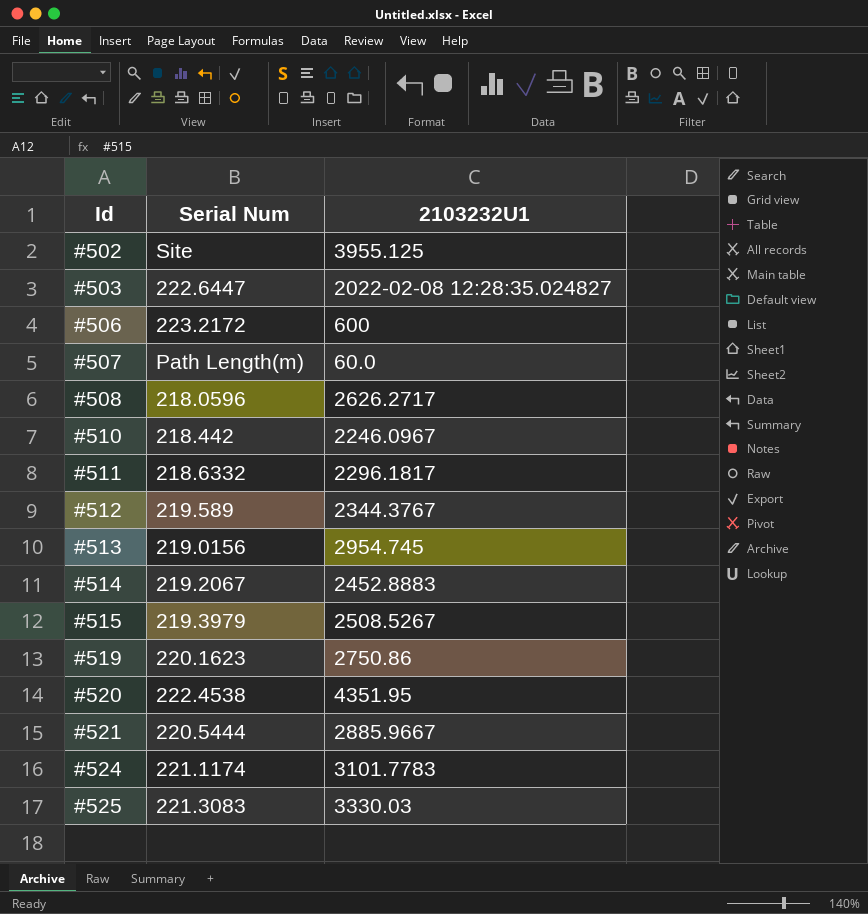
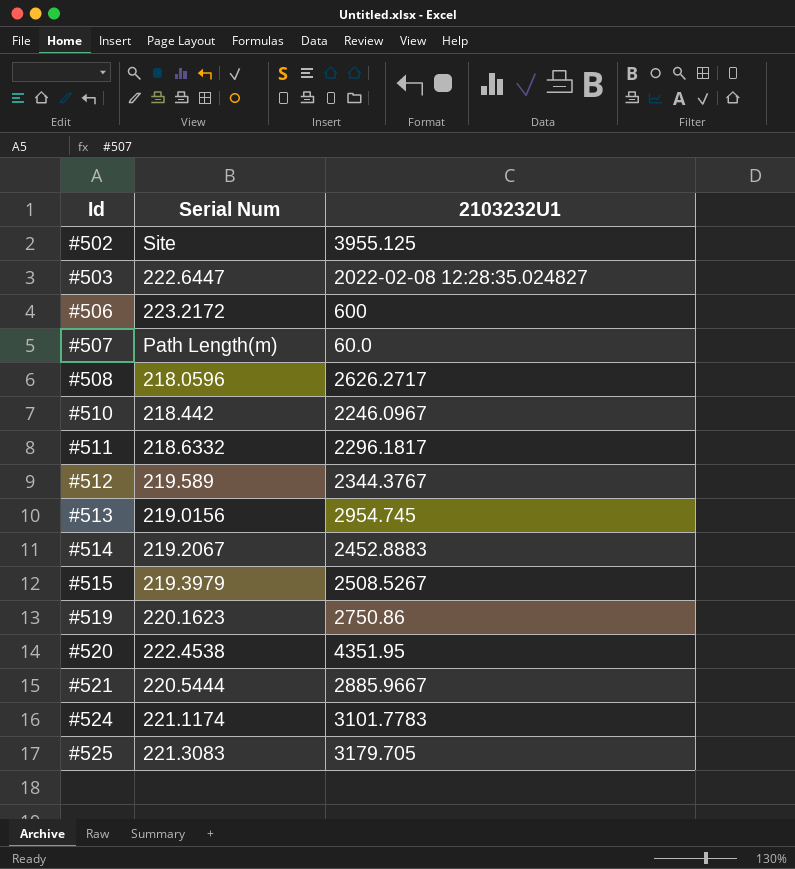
#525 | 2103232U1: 3330.03 -> 3179.705

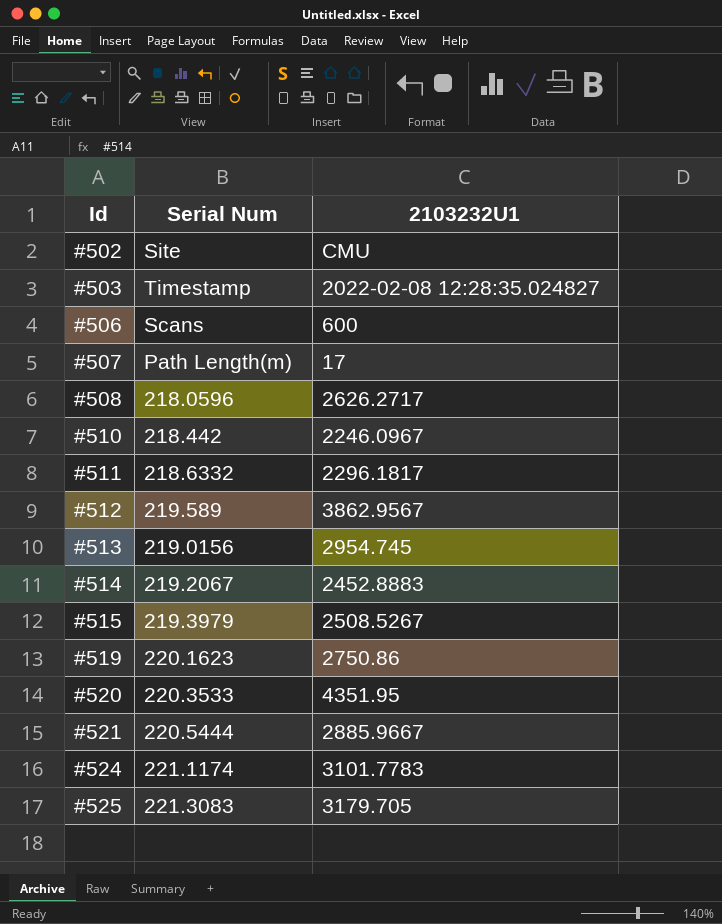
#502 | 2103232U1: 3955.125 -> CMU
#503 | Serial Num: 222.6447 -> Timestamp
#506 | Serial Num: 223.2172 -> Scans
#507 | 2103232U1: 60.0 -> 17
#512 | 2103232U1: 2344.3767 -> 3862.9567
#520 | Serial Num: 222.4538 -> 220.3533

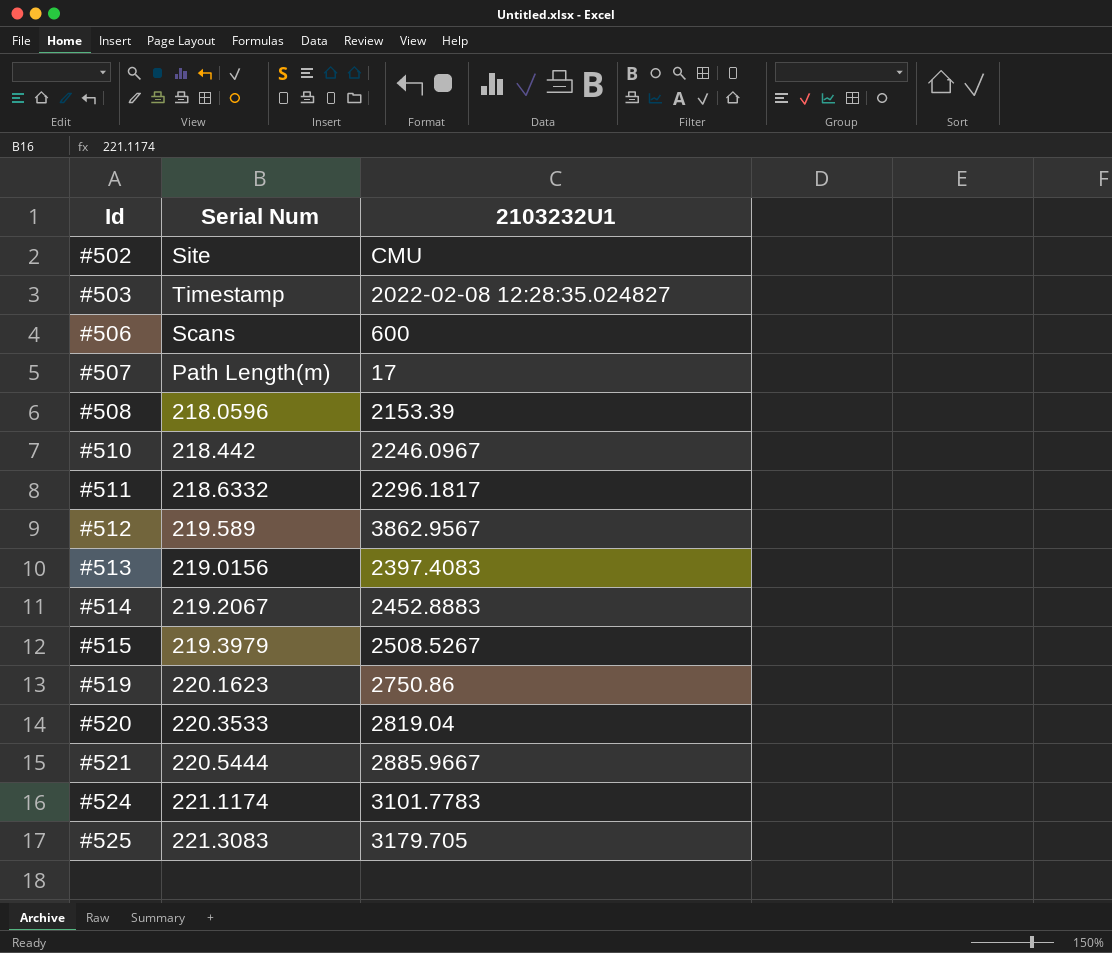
#508 | 2103232U1: 2626.2717 -> 2153.39
#513 | 2103232U1: 2954.745 -> 2397.4083
#520 | 2103232U1: 4351.95 -> 2819.04

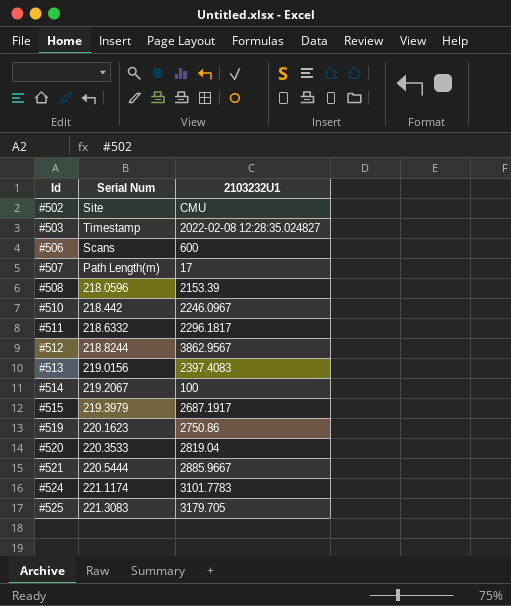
#512 | Serial Num: 219.589 -> 218.8244
#514 | 2103232U1: 2452.8883 -> 100
#515 | 2103232U1: 2508.5267 -> 2687.1917

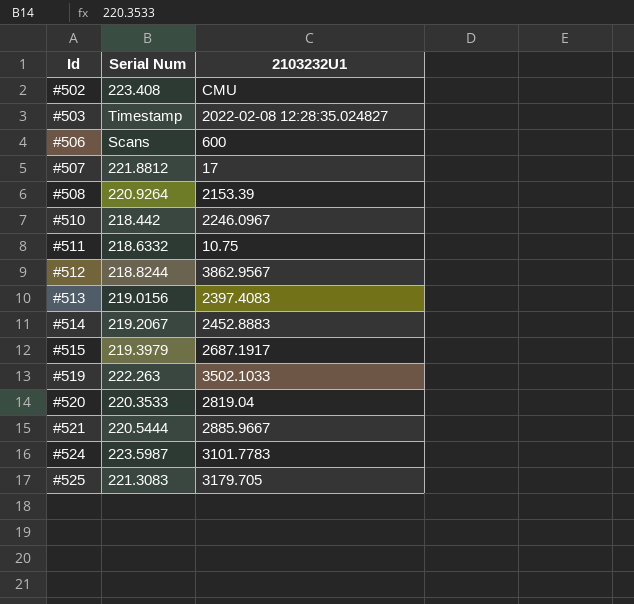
#502 | Serial Num: Site -> 223.408
#507 | Serial Num: Path Length(m) -> 221.8812
#508 | Serial Num: 218.0596 -> 220.9264
#511 | 2103232U1: 2296.1817 -> 10.75
#514 | 2103232U1: 100 -> 2452.8883
#519 | Serial Num: 220.1623 -> 222.263
#519 | 2103232U1: 2750.86 -> 3502.1033
#524 | Serial Num: 221.1174 -> 223.5987

